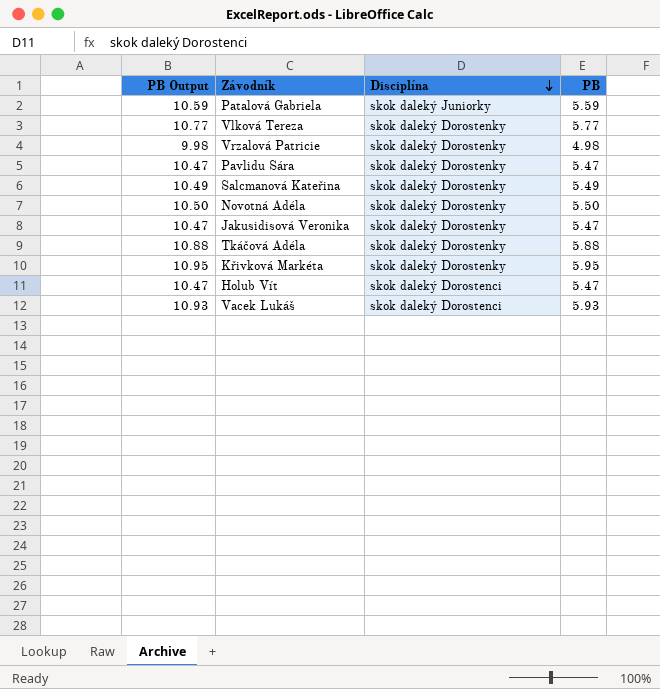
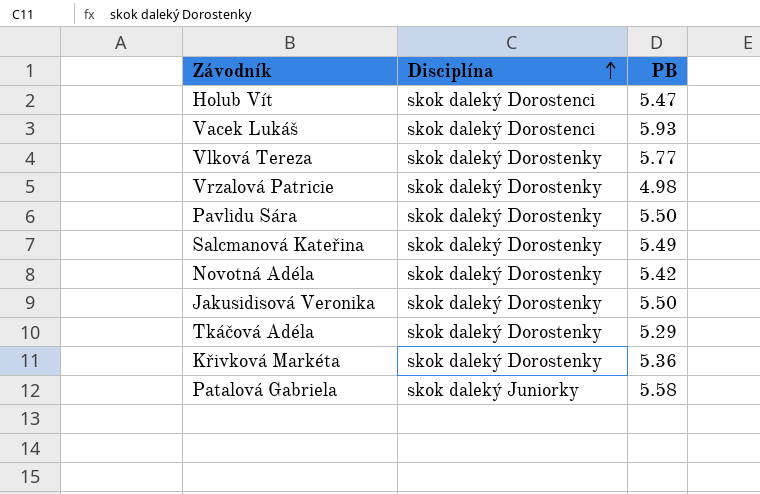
row order: Disciplína descending -> Disciplína ascending
column PB Output | formula: [PB] + 5 -> none
Pavlidu Sára | PB: 5.47 -> 5.50
Novotná Adéla | PB: 5.50 -> 5.42
Jakusidisová Veronika | PB: 5.47 -> 5.50
Tkáčová Adéla | PB: 5.88 -> 5.29
Křivková Markéta | PB: 5.95 -> 5.36
Patalová Gabriela | PB: 5.59 -> 5.58

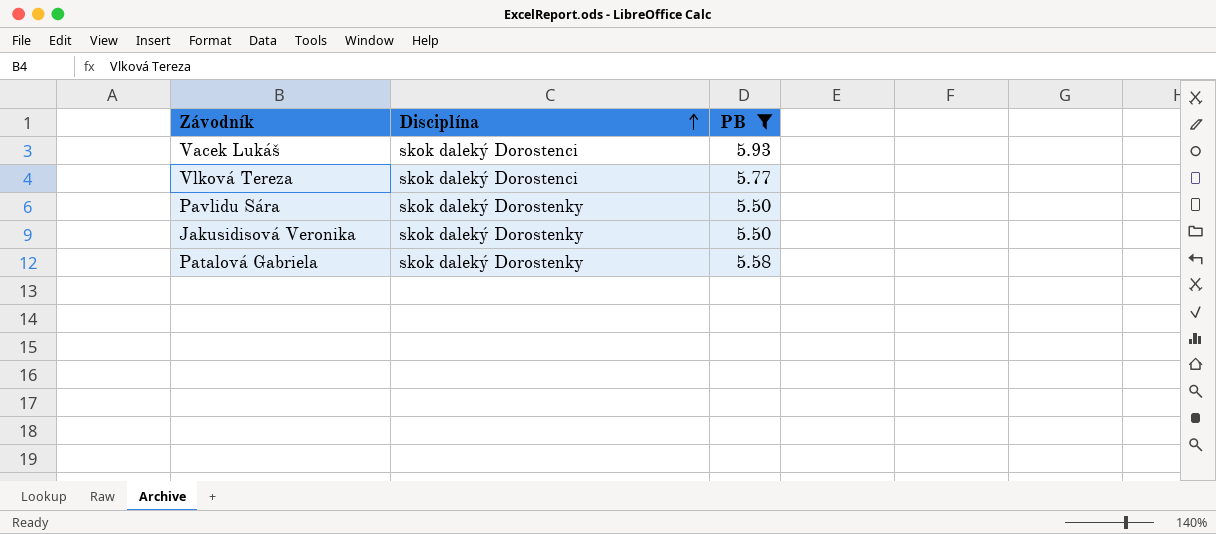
filter: none -> PB >= 5.50
Vlková Tereza | Disciplína: skok daleký Dorostenky -> skok daleký Dorostenci
Patalová Gabriela | Disciplína: skok daleký Juniorky -> skok daleký Dorostenky

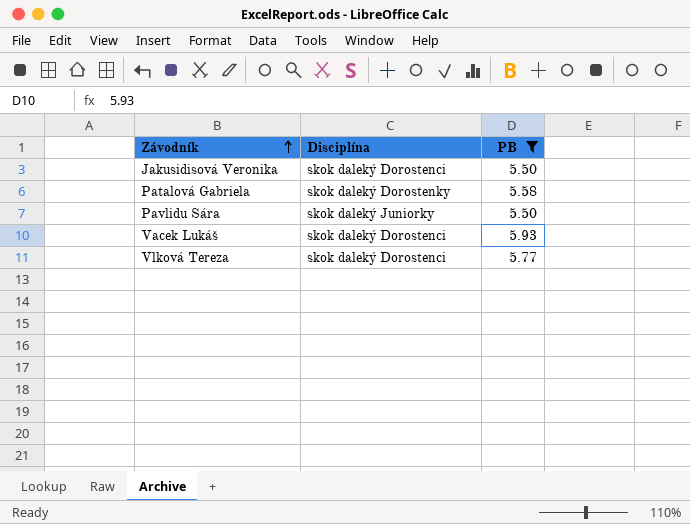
row order: Disciplína ascending -> Závodník ascending
Jakusidisová Veronika | Disciplína: skok daleký Dorostenky -> skok daleký Dorostenci
Pavlidu Sára | Disciplína: skok daleký Dorostenky -> skok daleký Juniorky

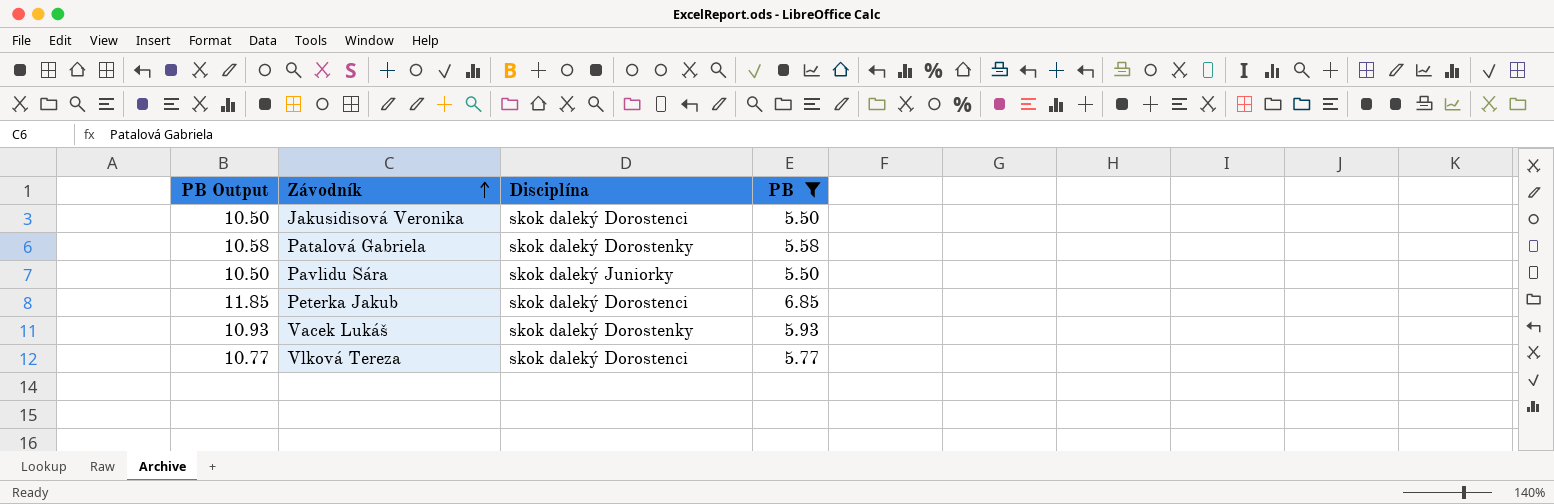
column PB Output | formula: none -> [PB] + 5
row Peterka Jakub: none -> 11.85 | skok daleký Dorostenci | 6.85
Vacek Lukáš | Disciplína: skok daleký Dorostenci -> skok daleký Dorostenky

